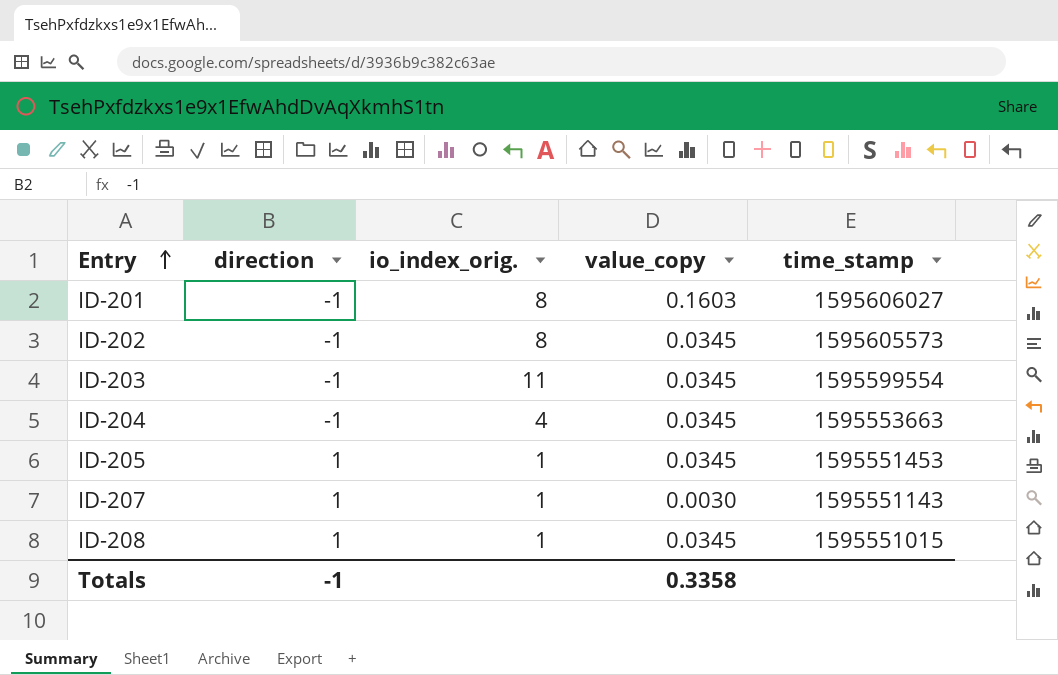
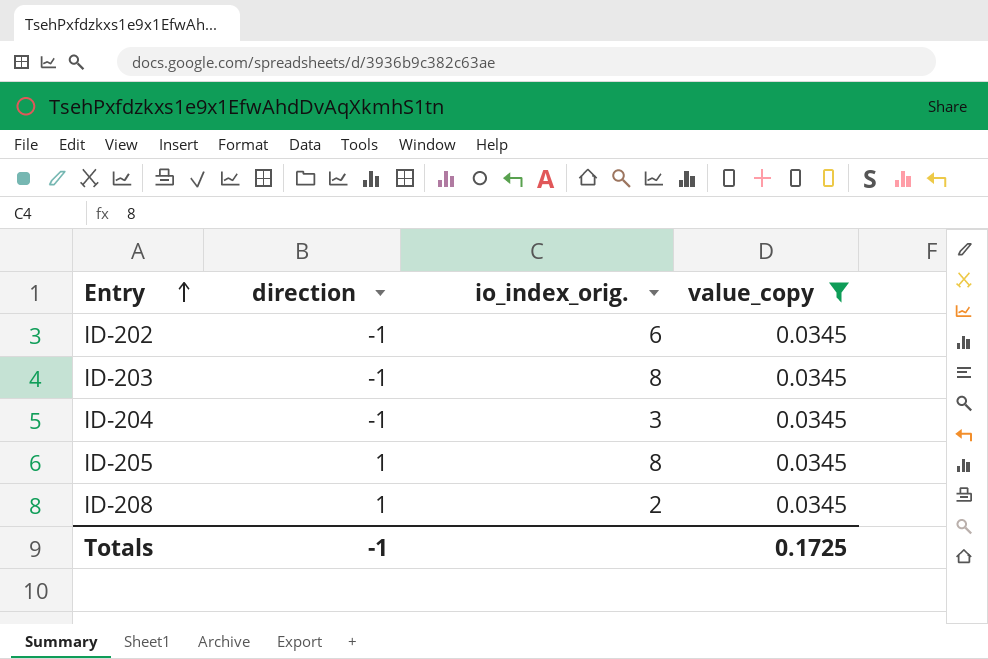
filter: none -> value_copy = 0.0345
column time_stamp | position: 5 -> none
ID-202 | io_index_orig.: 8 -> 6
ID-203 | io_index_orig.: 11 -> 8
ID-204 | io_index_orig.: 4 -> 3
ID-205 | io_index_orig.: 1 -> 8
ID-208 | io_index_orig.: 1 -> 2
Totals | value_copy: 0.3358 -> 0.1725

